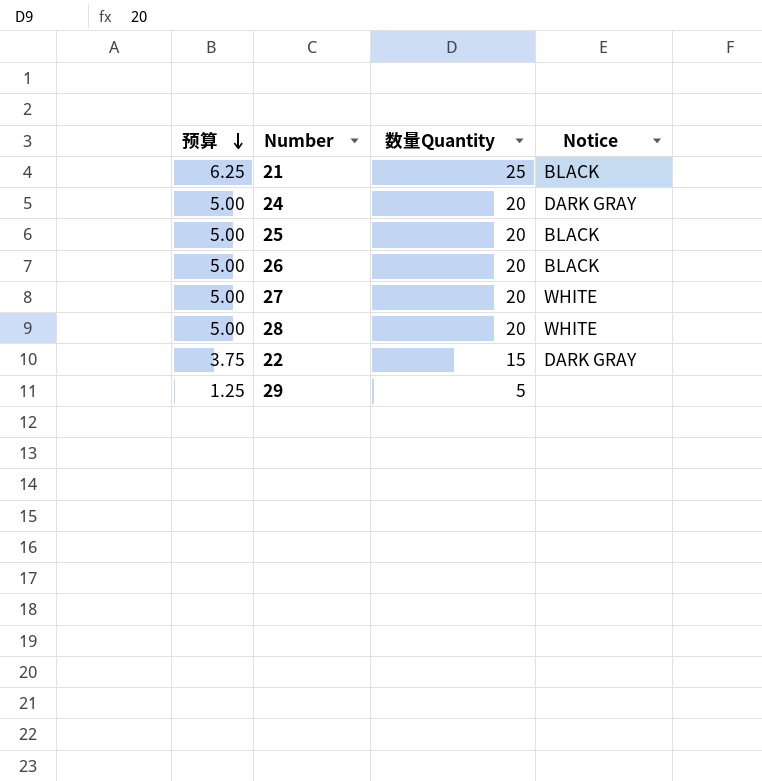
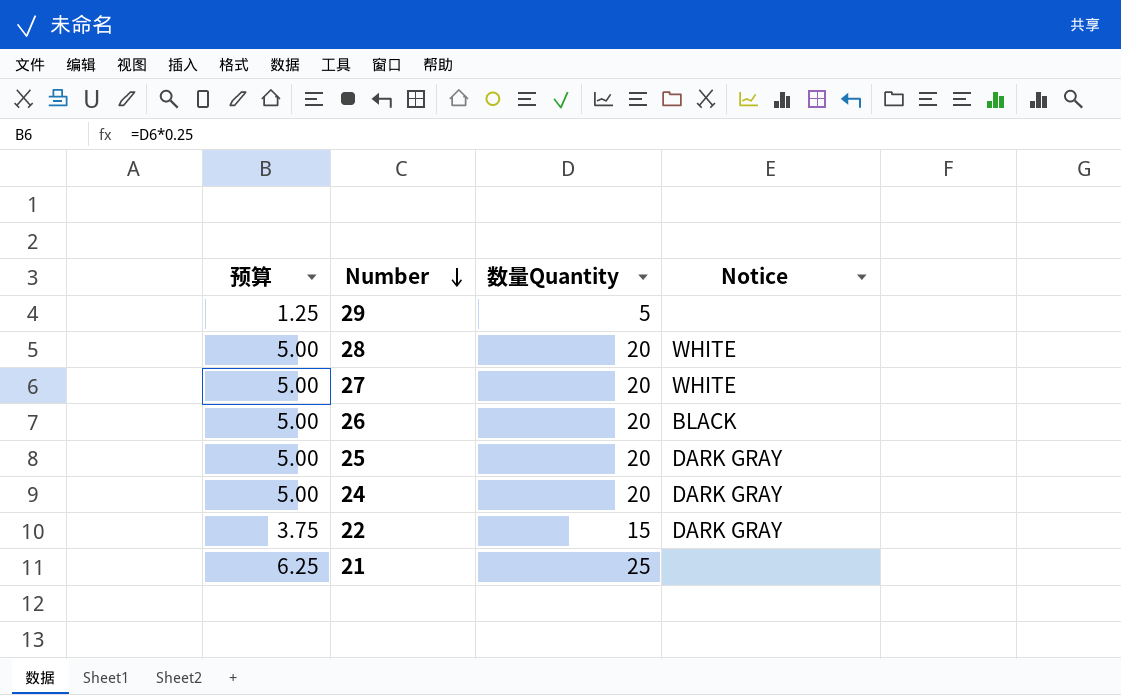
row order: 预算 descending -> Number descending
25 | Notice: BLACK -> DARK GRAY
21 | Notice: BLACK -> none

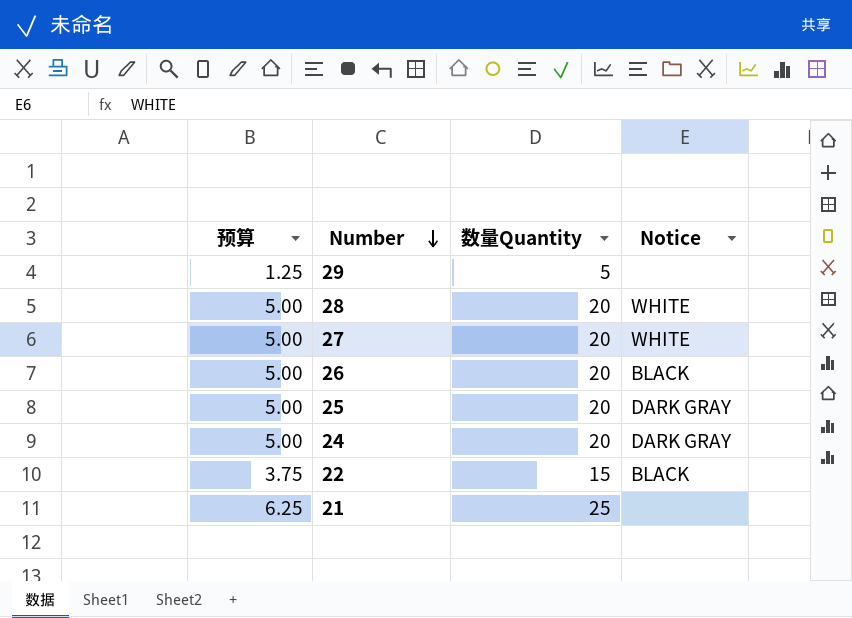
22 | Notice: DARK GRAY -> BLACK

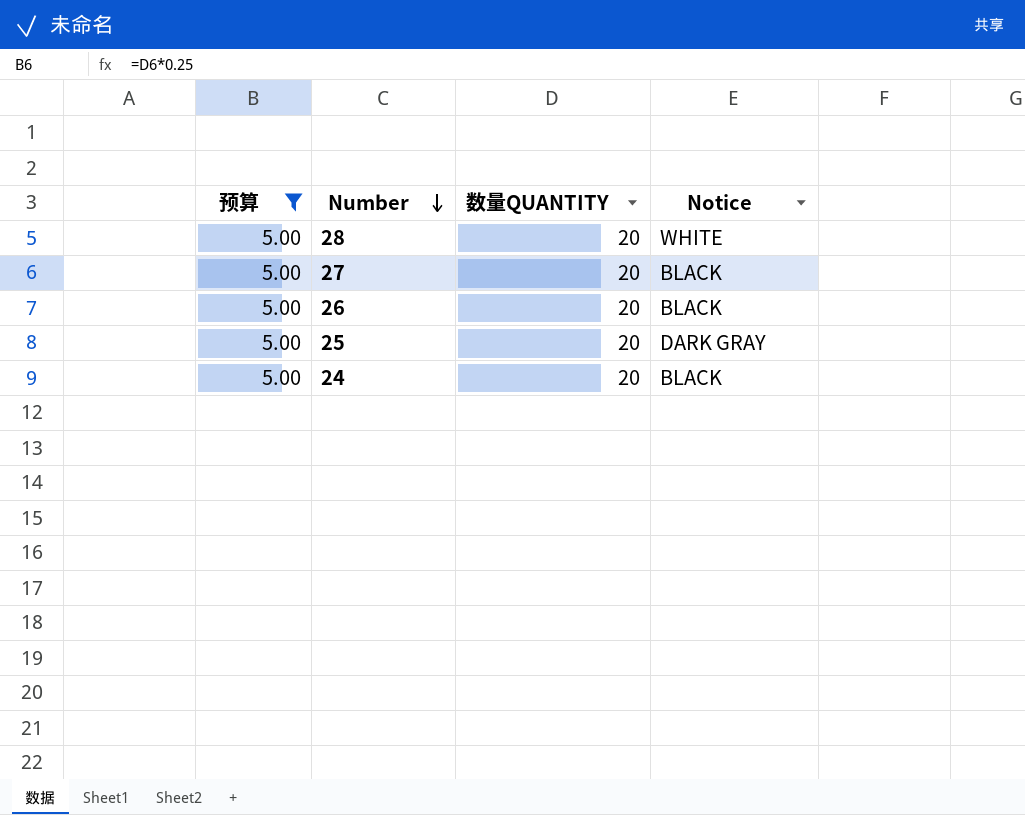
filter: none -> 预算 = 5.00
column name: 数量Quantity -> 数量QUANTITY
27 | Notice: WHITE -> BLACK
24 | Notice: DARK GRAY -> BLACK

